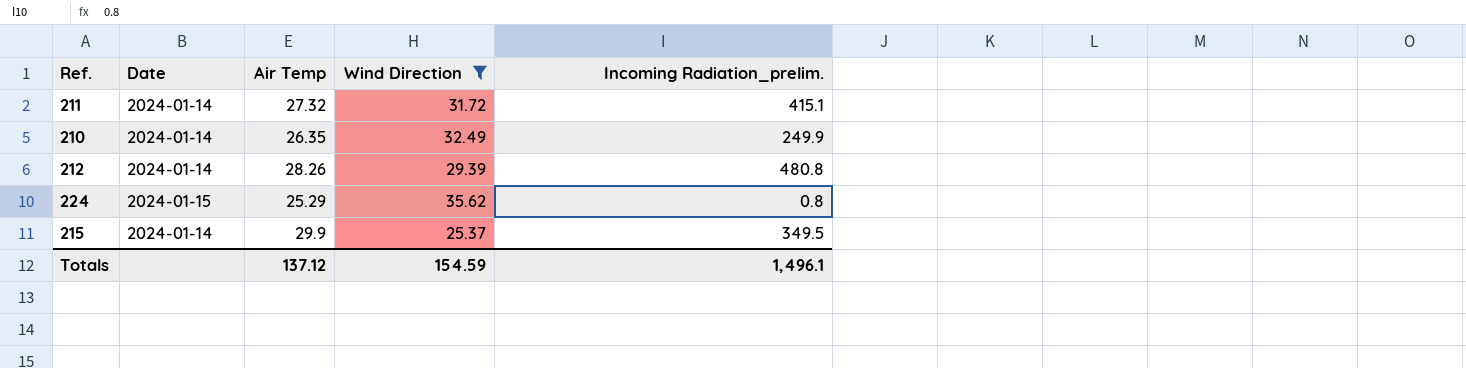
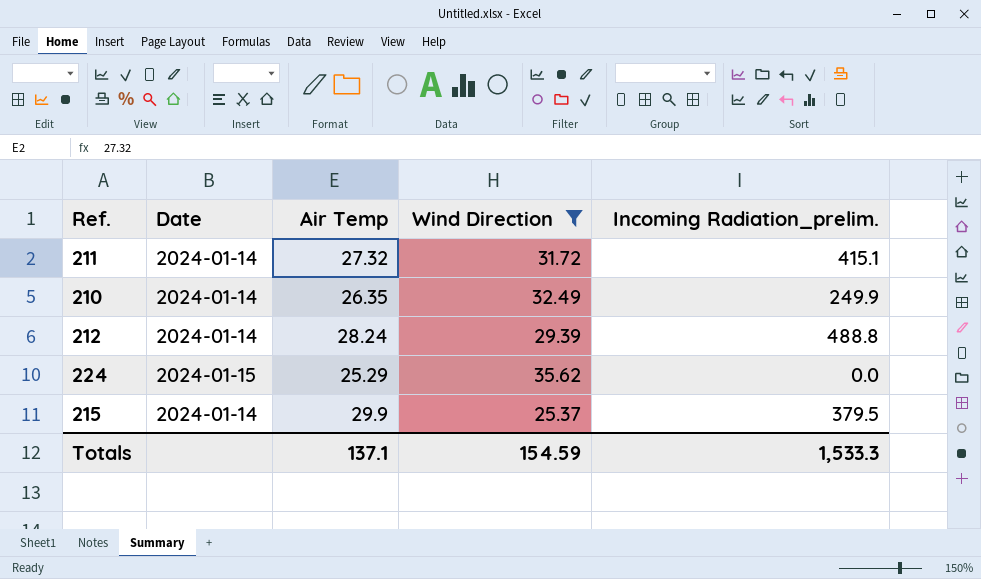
212 | Air Temp: 28.26 -> 28.24
212 | Incoming Radiation_prelim.: 480.8 -> 488.8
224 | Incoming Radiation_prelim.: 0.8 -> 0.0
215 | Incoming Radiation_prelim.: 349.5 -> 379.5
Totals | Air Temp: 137.12 -> 137.1
Totals | Incoming Radiation_prelim.: 1,496.1 -> 1,533.3

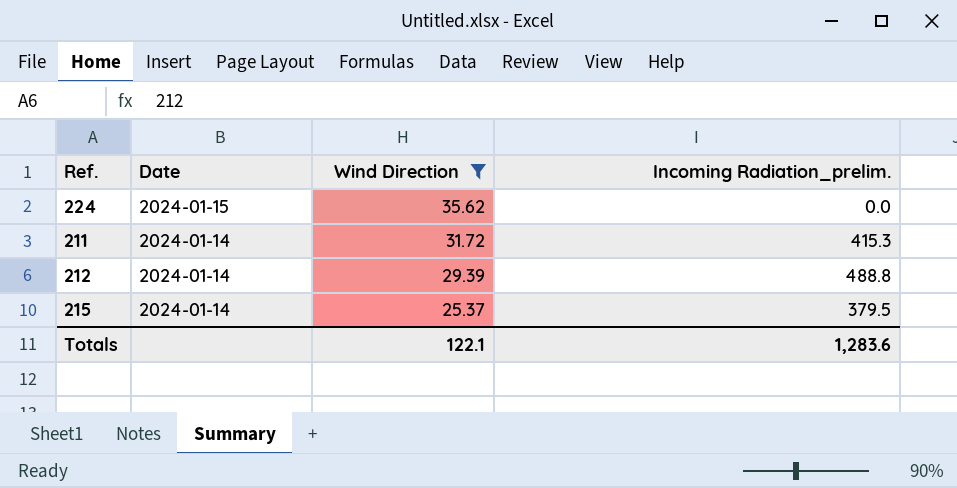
row order: none -> Date descending
column Air Temp | position: 3 -> none
row 210: 2024-01-14 | 26.35 | 32.49 | 249.9 -> none
211 | Incoming Radiation_prelim.: 415.1 -> 415.3
Totals | Wind Direction: 154.59 -> 122.1
Totals | Incoming Radiation_prelim.: 1,533.3 -> 1,283.6

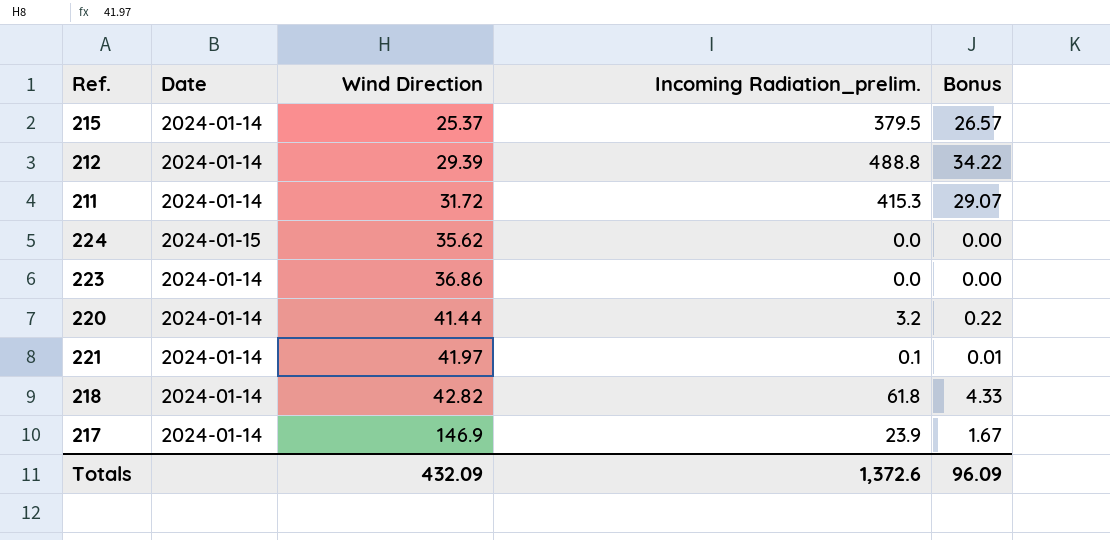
filter: Wind Direction <= 35.62 -> none
row order: Date descending -> Wind Direction ascending
column Bonus | formula: none -> [Incoming Radiation_prelim.] * 0.07
Totals | Wind Direction: 122.1 -> 432.09
Totals | Incoming Radiation_prelim.: 1,283.6 -> 1,372.6

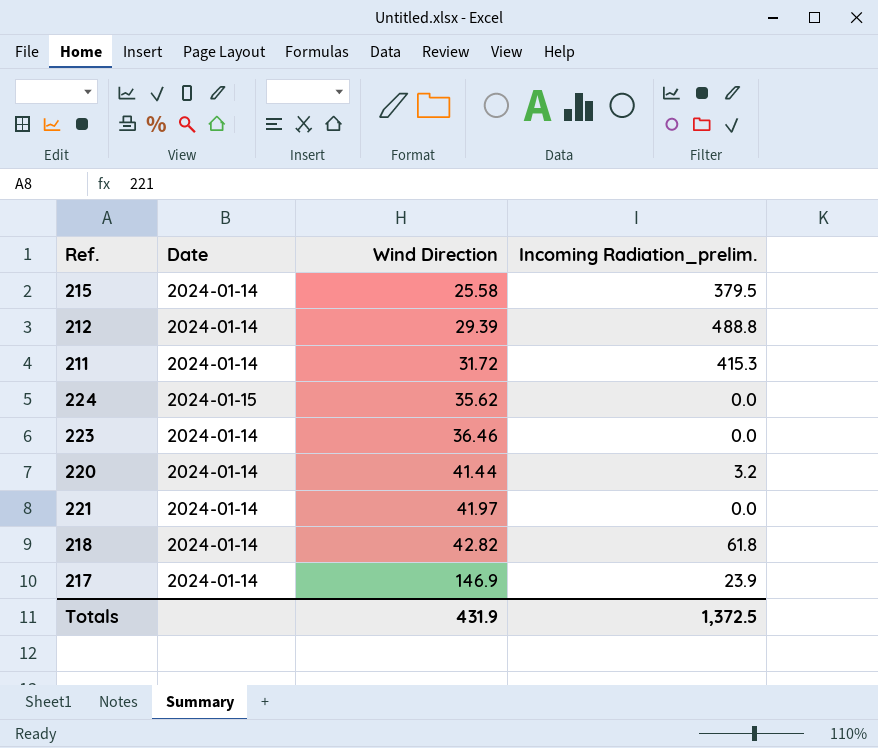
column Bonus | formula: [Incoming Radiation_prelim.] * 0.07 -> none
215 | Wind Direction: 25.37 -> 25.58
223 | Wind Direction: 36.86 -> 36.46
221 | Incoming Radiation_prelim.: 0.1 -> 0.0
Totals | Wind Direction: 432.09 -> 431.9
Totals | Incoming Radiation_prelim.: 1,372.6 -> 1,372.5

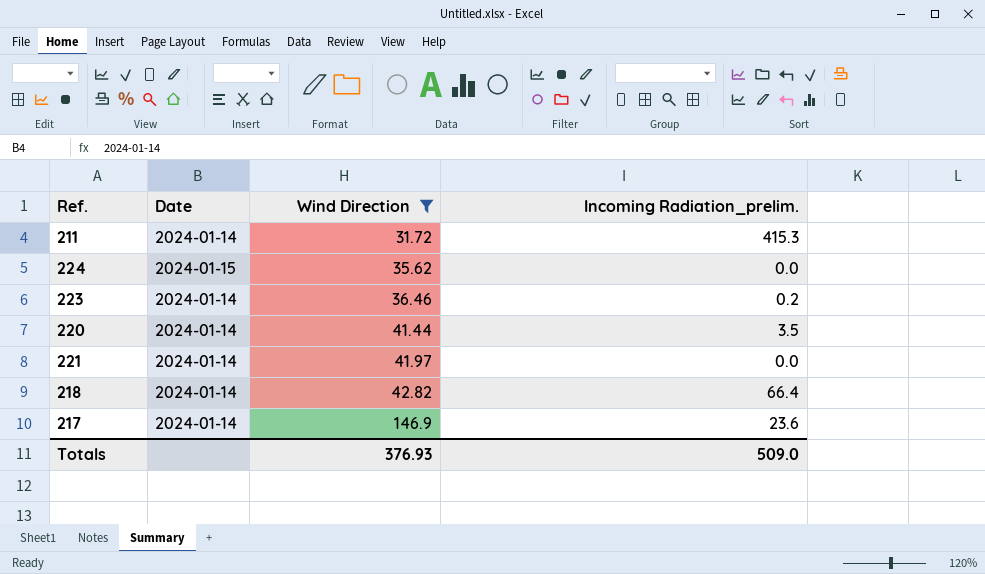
filter: none -> Wind Direction >= 31.72
223 | Incoming Radiation_prelim.: 0.0 -> 0.2
220 | Incoming Radiation_prelim.: 3.2 -> 3.5
218 | Incoming Radiation_prelim.: 61.8 -> 66.4
217 | Incoming Radiation_prelim.: 23.9 -> 23.6
Totals | Wind Direction: 431.9 -> 376.93
Totals | Incoming Radiation_prelim.: 1,372.5 -> 509.0

